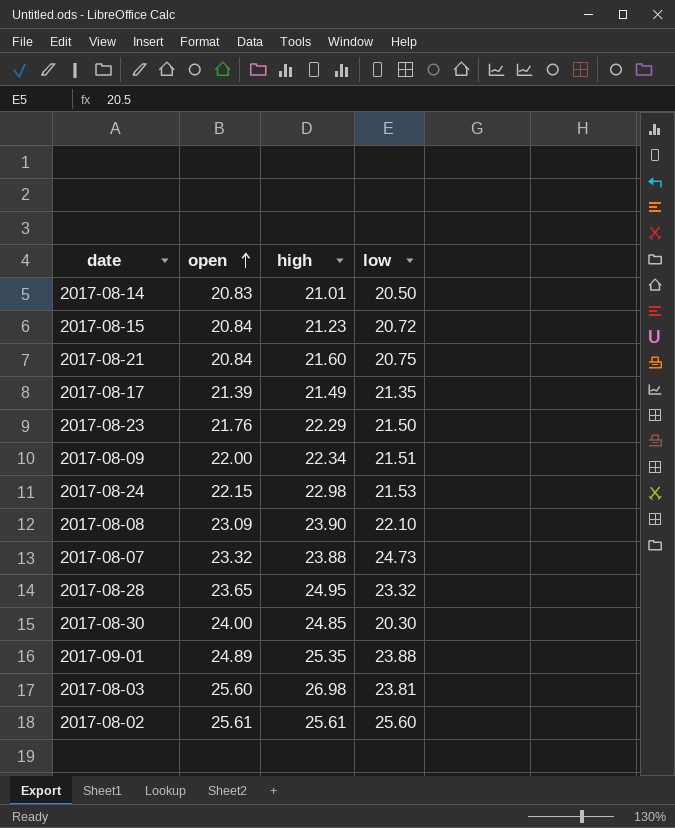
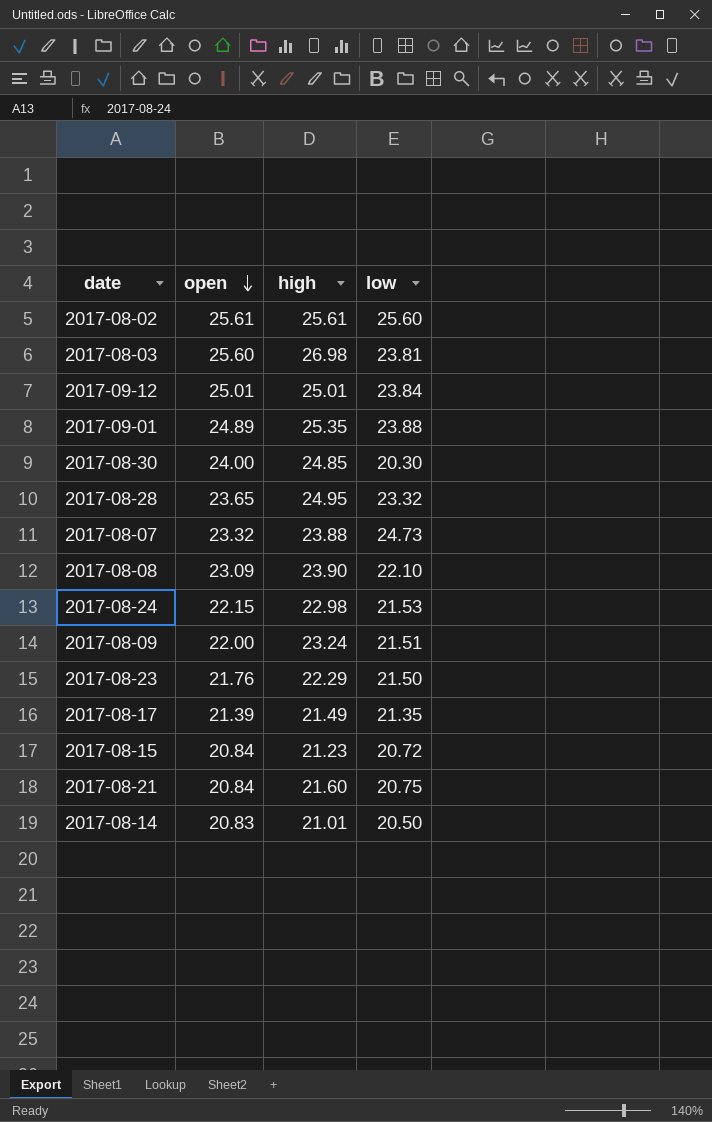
row order: open ascending -> open descending
row 2017-09-12: none -> 25.01 | 25.01 | 23.84
2017-08-09 | high: 22.34 -> 23.24

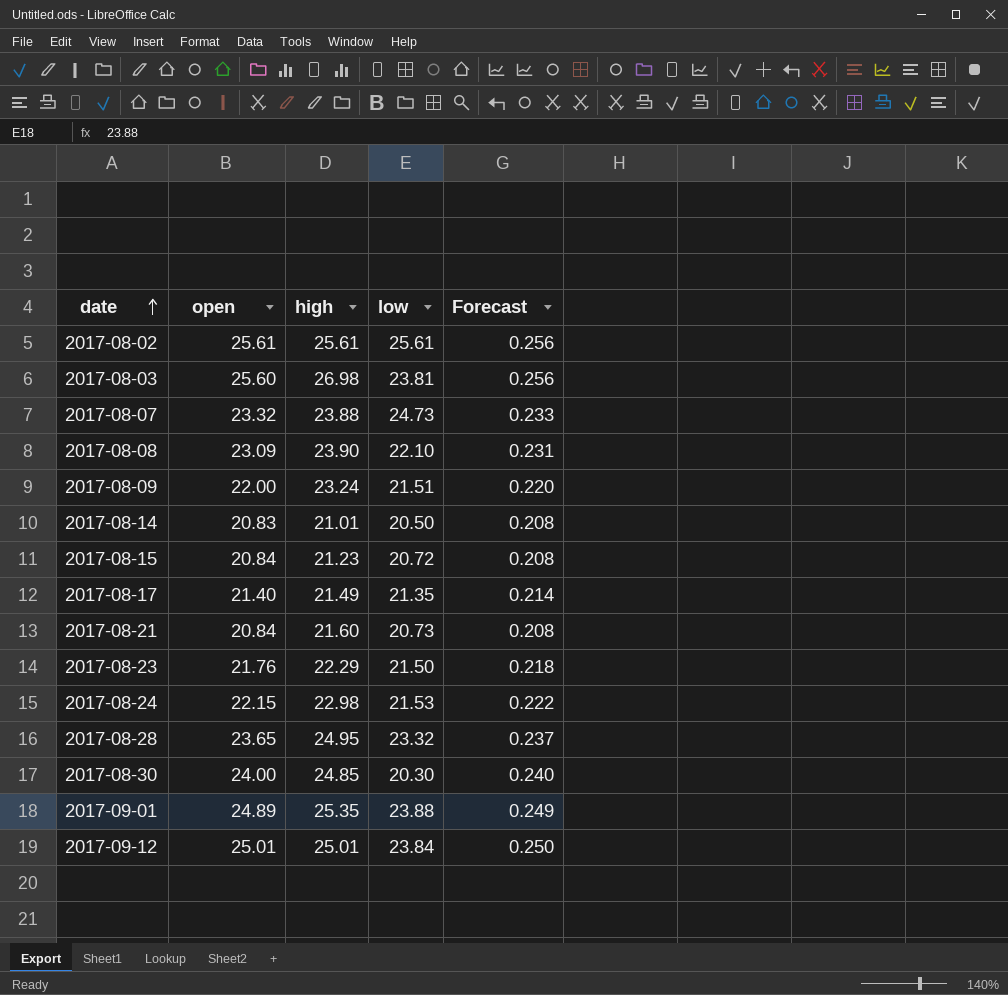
row order: open descending -> date ascending
column Forecast | formula: none -> [open] * 0.01
2017-08-02 | low: 25.60 -> 25.61
2017-08-17 | open: 21.39 -> 21.40
2017-08-21 | low: 20.75 -> 20.73

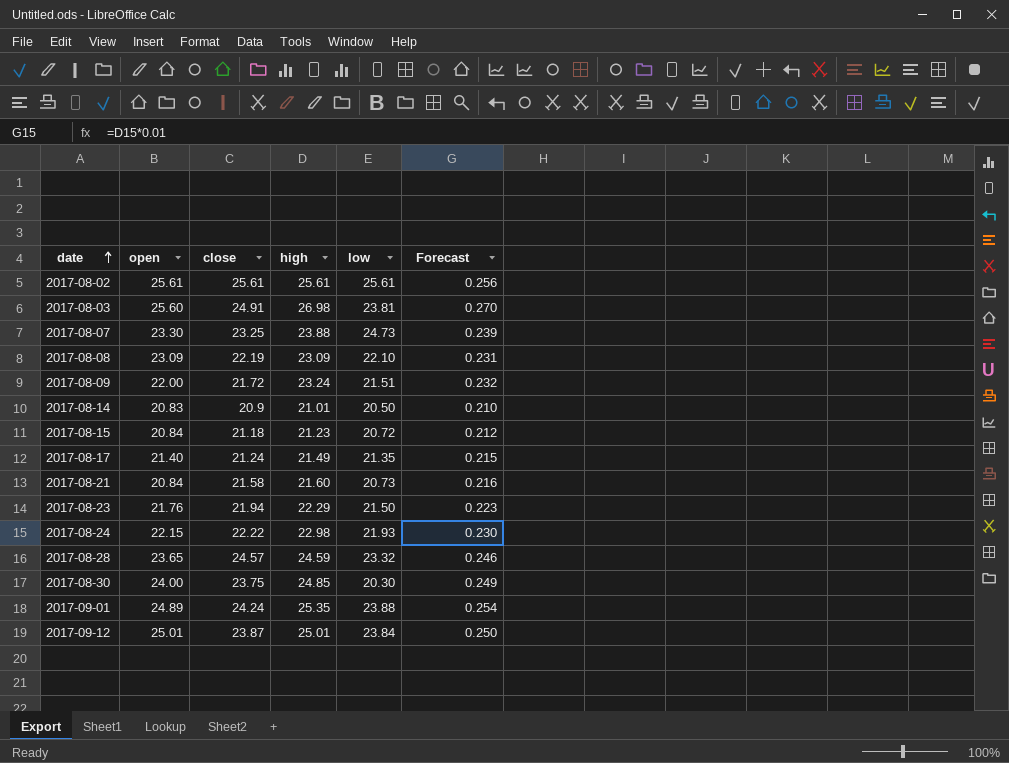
column close | position: none -> 3
column Forecast | formula: [open] * 0.01 -> [high] * 0.01
2017-08-07 | open: 23.32 -> 23.30
2017-08-08 | high: 23.90 -> 23.09
2017-08-24 | low: 21.53 -> 21.93
2017-08-28 | high: 24.95 -> 24.59

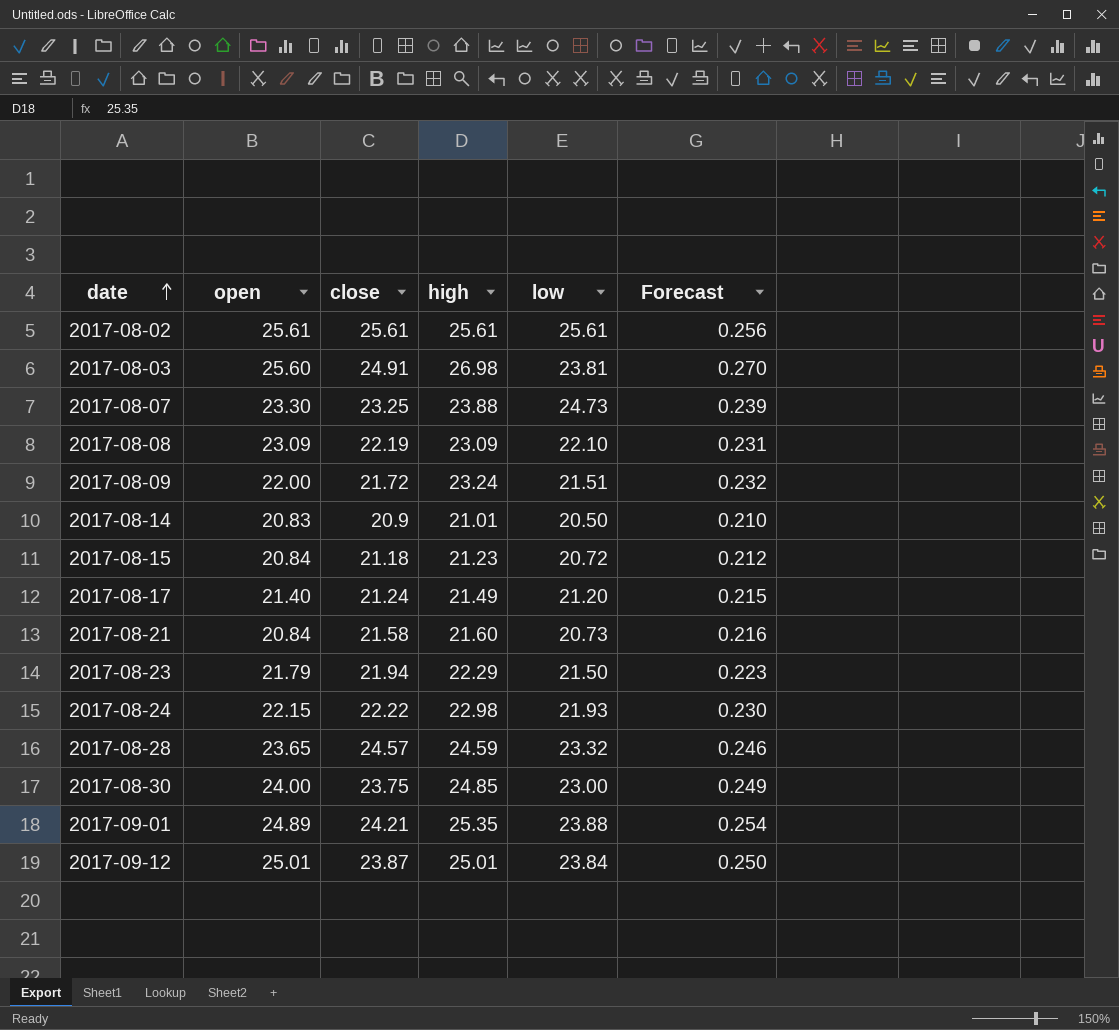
2017-08-17 | low: 21.35 -> 21.20
2017-08-23 | open: 21.76 -> 21.79
2017-08-30 | low: 20.30 -> 23.00
2017-09-01 | close: 24.24 -> 24.21

